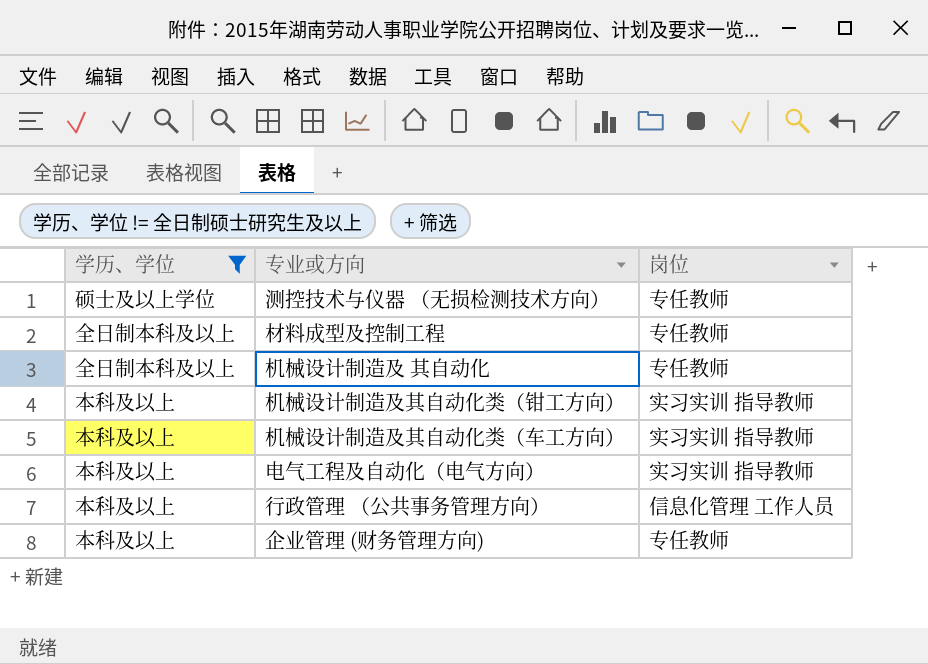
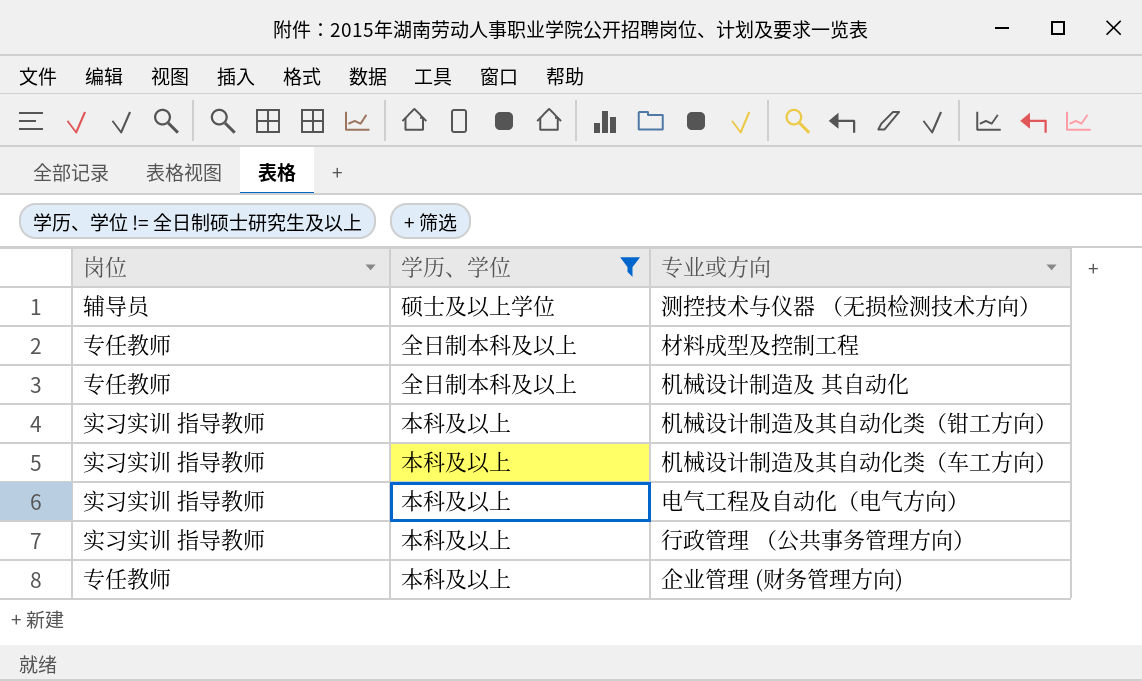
column 岗位 | position: 3 -> 1
测控技术与仪器 （无损检测技术方向） | 岗位: 专任教师 -> 辅导员
行政管理 （公共事务管理方向） | 岗位: 信息化管理 工作人员 -> 实习实训 指导教师

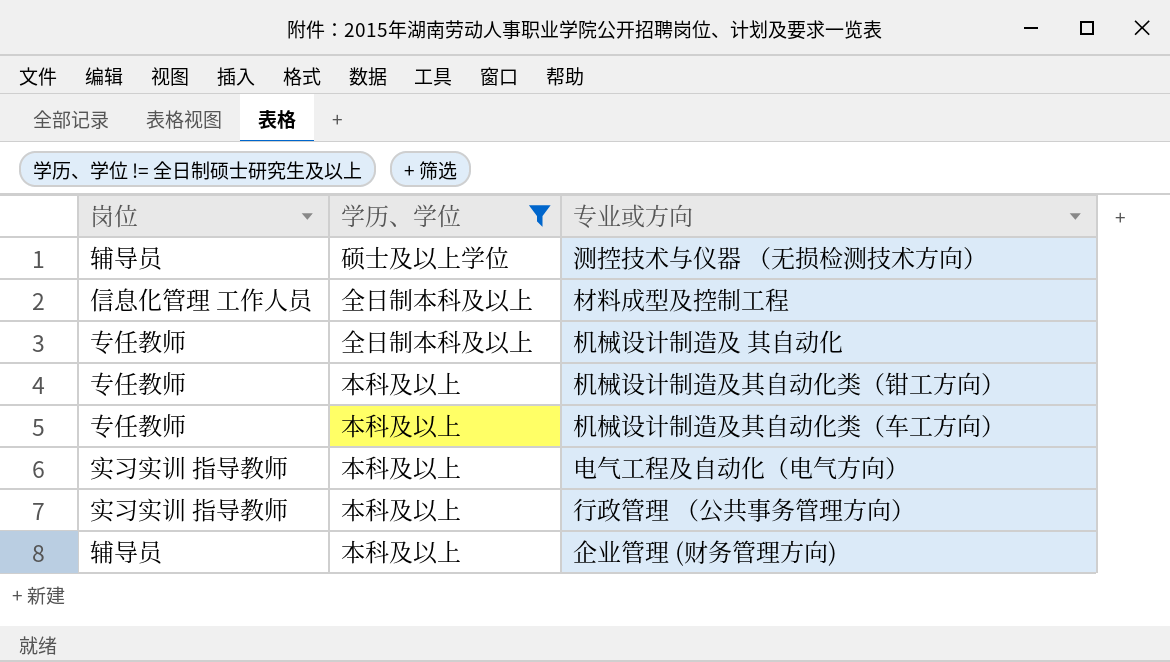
材料成型及控制工程 | 岗位: 专任教师 -> 信息化管理 工作人员
机械设计制造及其自动化类（钳工方向） | 岗位: 实习实训 指导教师 -> 专任教师
机械设计制造及其自动化类（车工方向） | 岗位: 实习实训 指导教师 -> 专任教师
企业管理 (财务管理方向) | 岗位: 专任教师 -> 辅导员

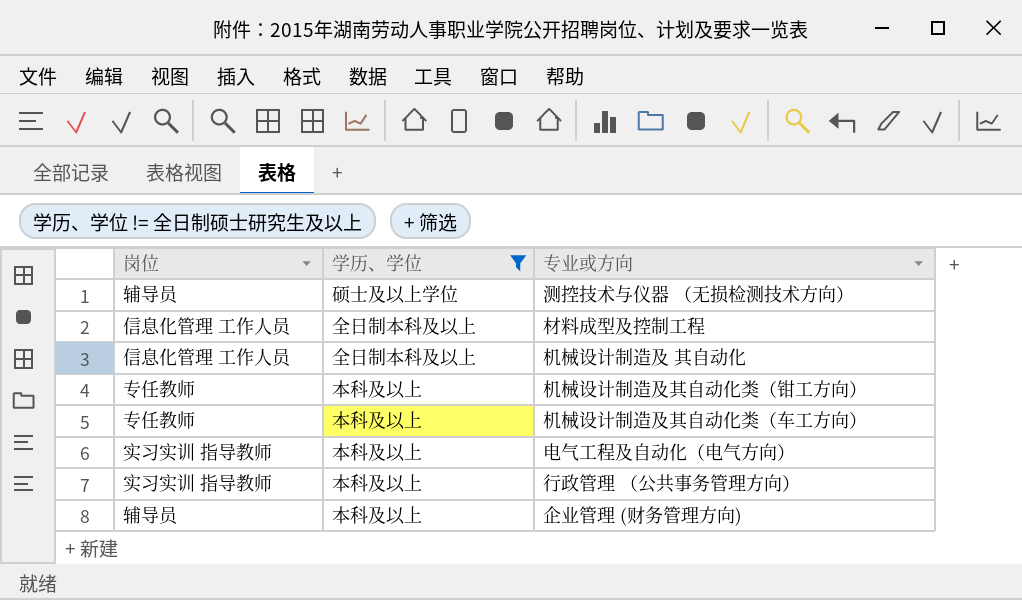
机械设计制造及 其自动化 | 岗位: 专任教师 -> 信息化管理 工作人员

